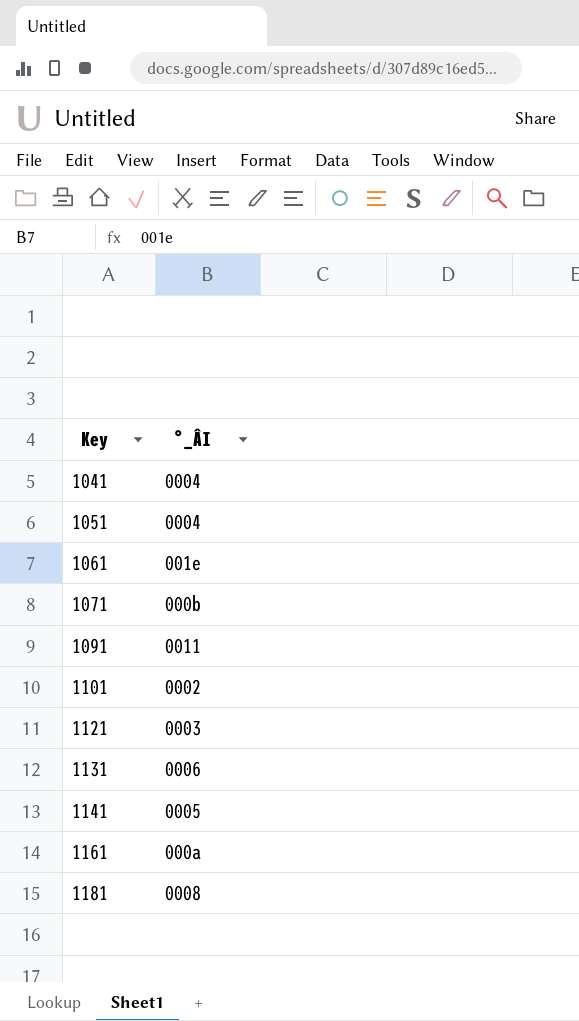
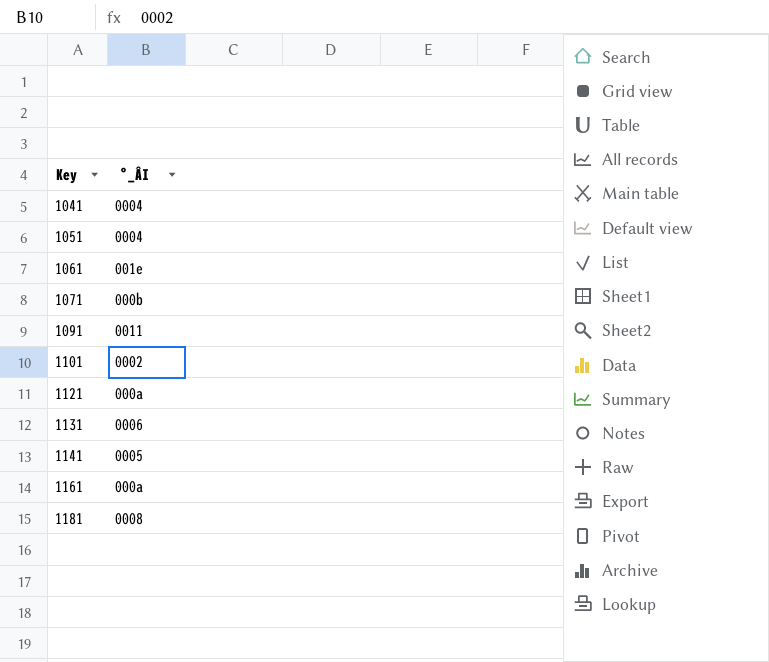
1121 | °_ÂI: 0003 -> 000a

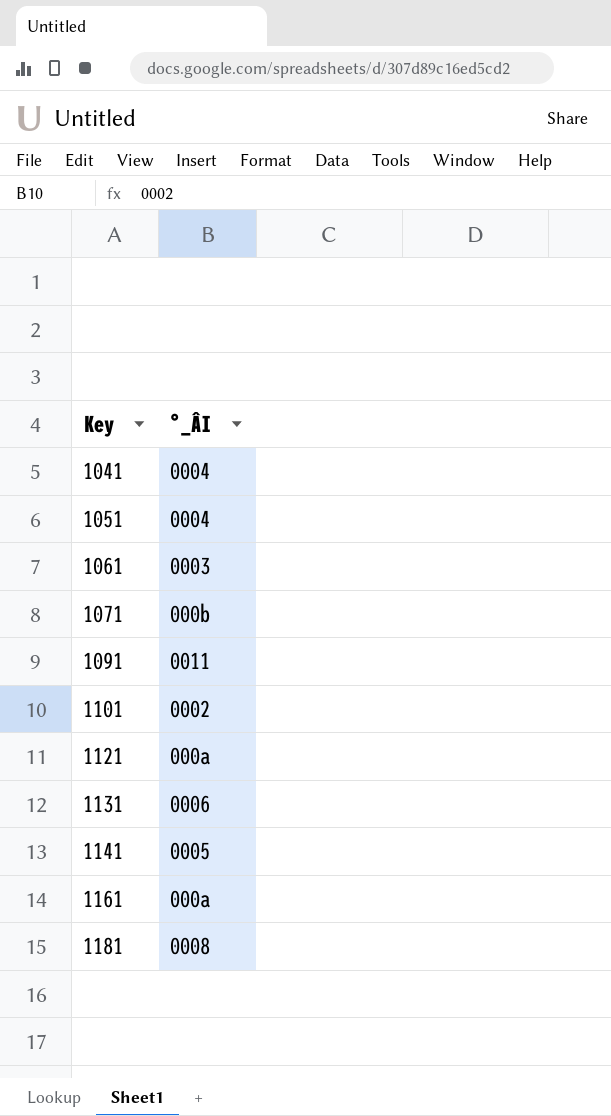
1061 | °_ÂI: 001e -> 0003

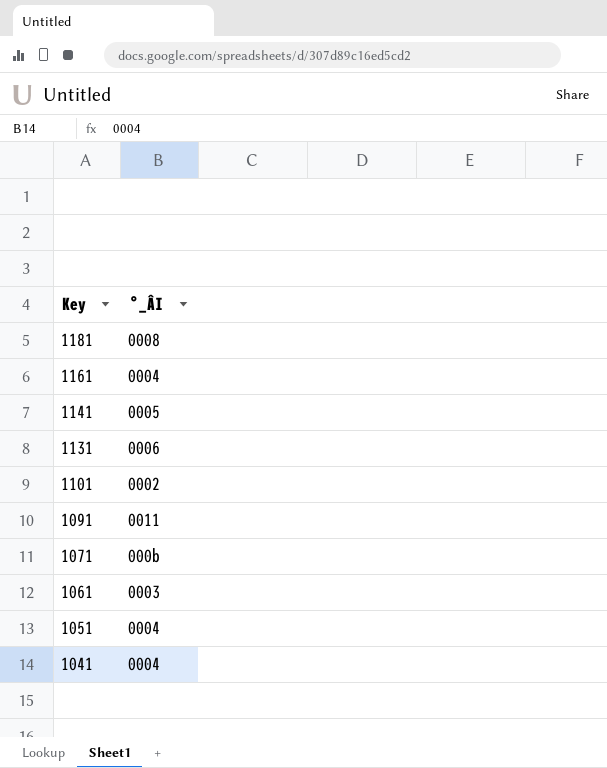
row order: Key ascending -> Key descending
row 1121: 000a -> none
1161 | °_ÂI: 000a -> 0004

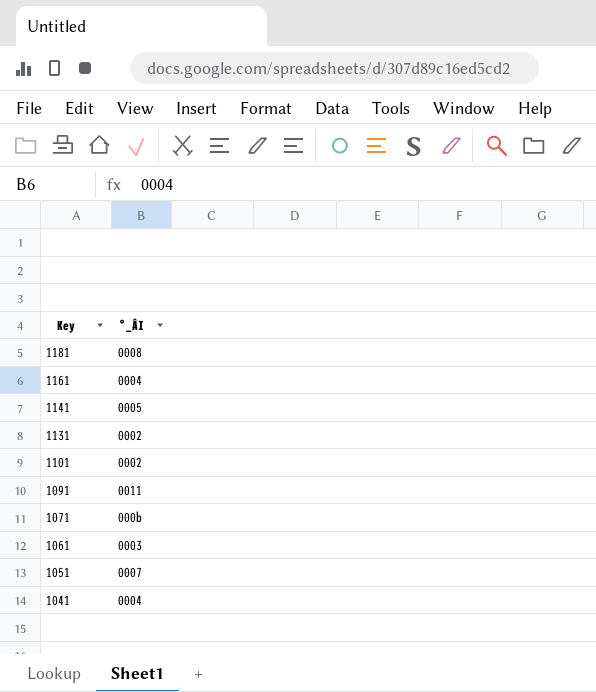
1131 | °_ÂI: 0006 -> 0002
1051 | °_ÂI: 0004 -> 0007

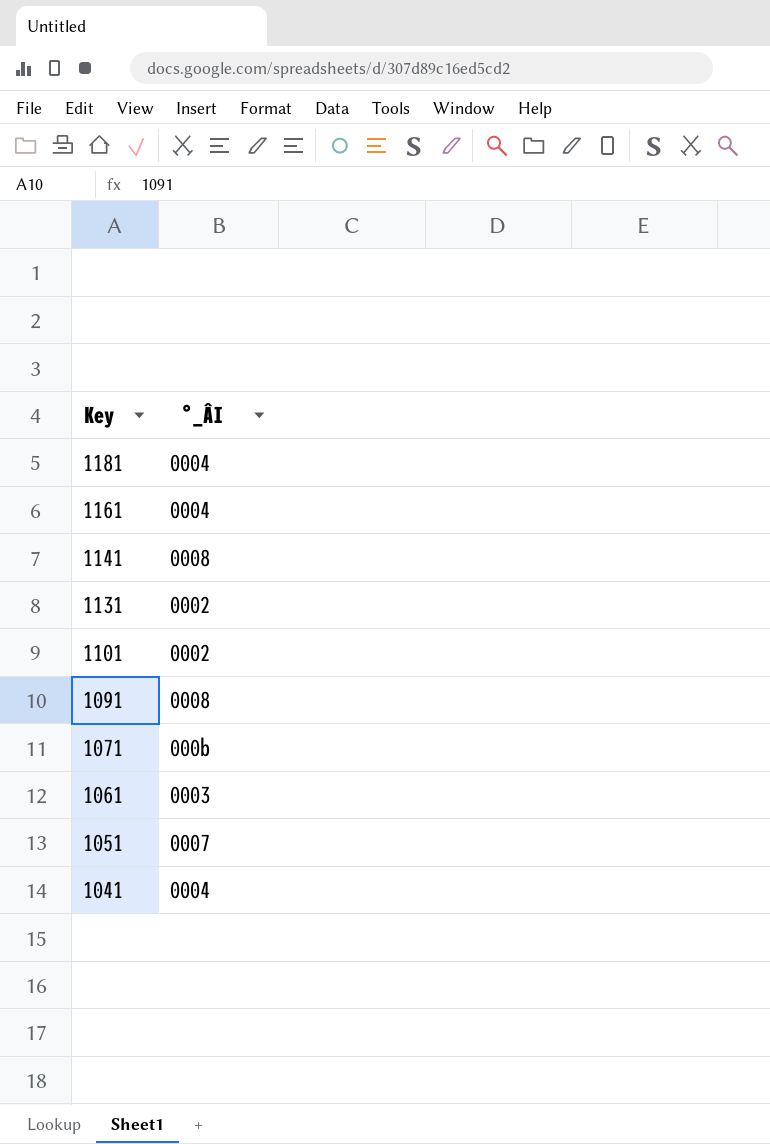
1181 | °_ÂI: 0008 -> 0004
1141 | °_ÂI: 0005 -> 0008
1091 | °_ÂI: 0011 -> 0008

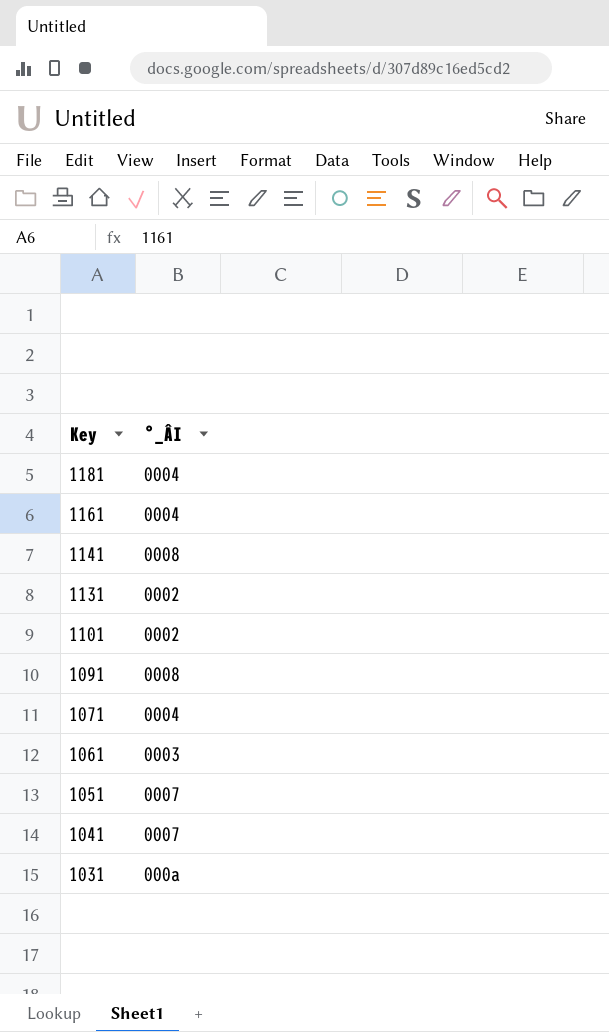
1071 | °_ÂI: 000b -> 0004
1041 | °_ÂI: 0004 -> 0007
row 1031: none -> 000a

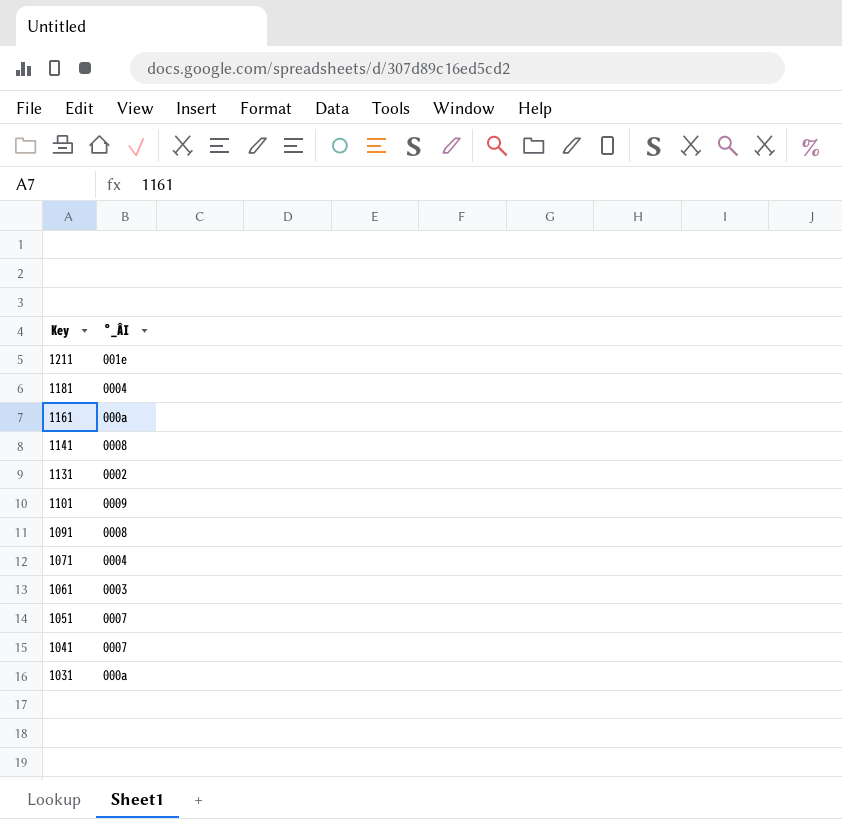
row 1211: none -> 001e
1161 | °_ÂI: 0004 -> 000a
1101 | °_ÂI: 0002 -> 0009

